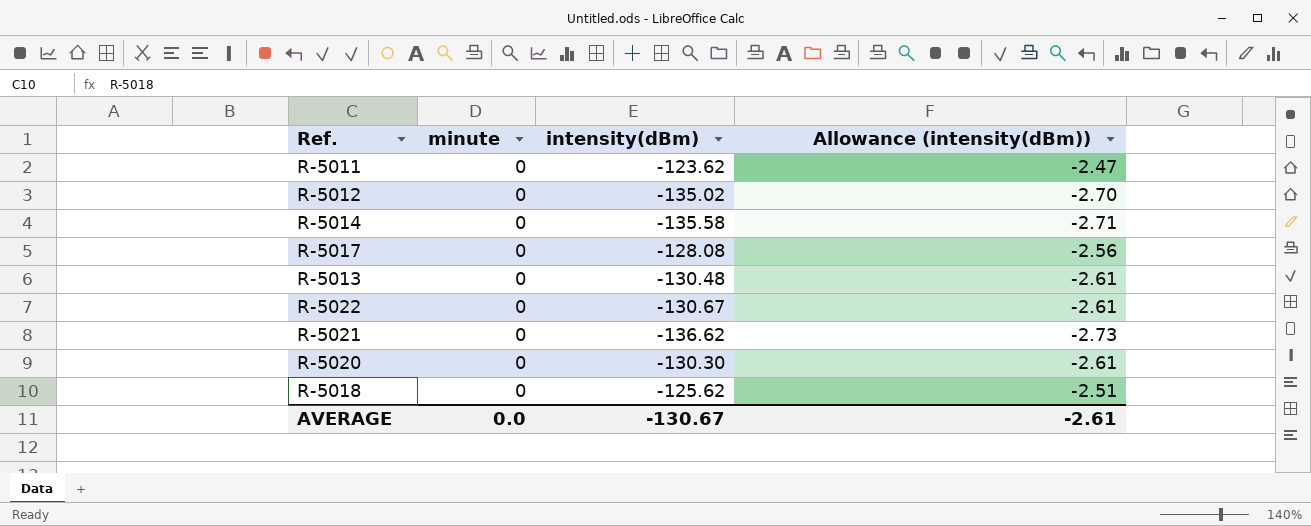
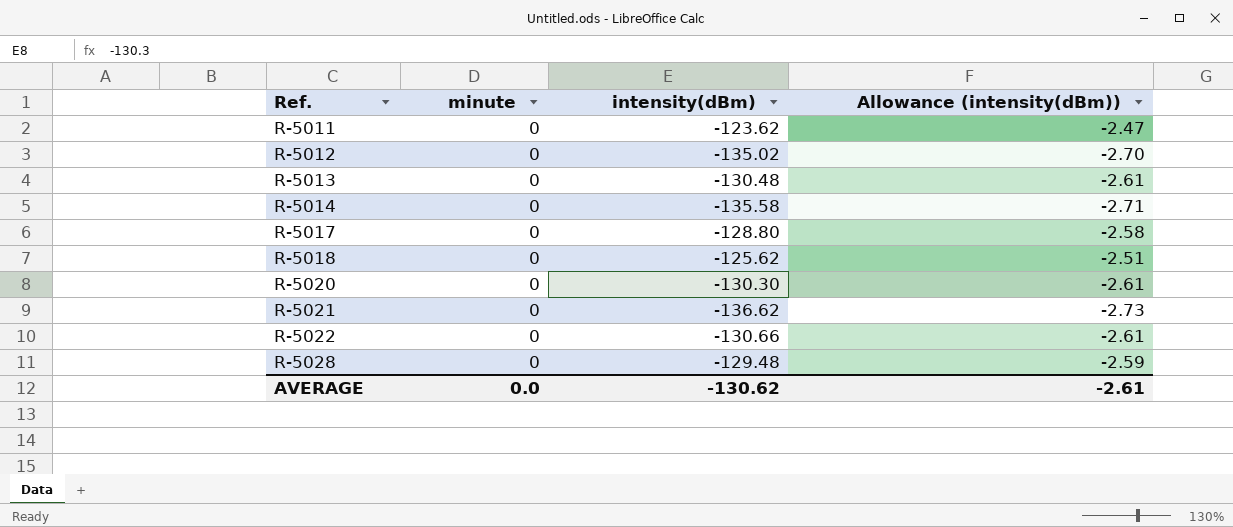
row order: none -> Ref. ascending
R-5017 | intensity(dBm): -128.08 -> -128.80
R-5017 | Allowance (intensity(dBm)): -2.56 -> -2.58
R-5022 | intensity(dBm): -130.67 -> -130.66
row R-5028: none -> 0 | -129.48 | -2.59
AVERAGE | intensity(dBm): -130.67 -> -130.62

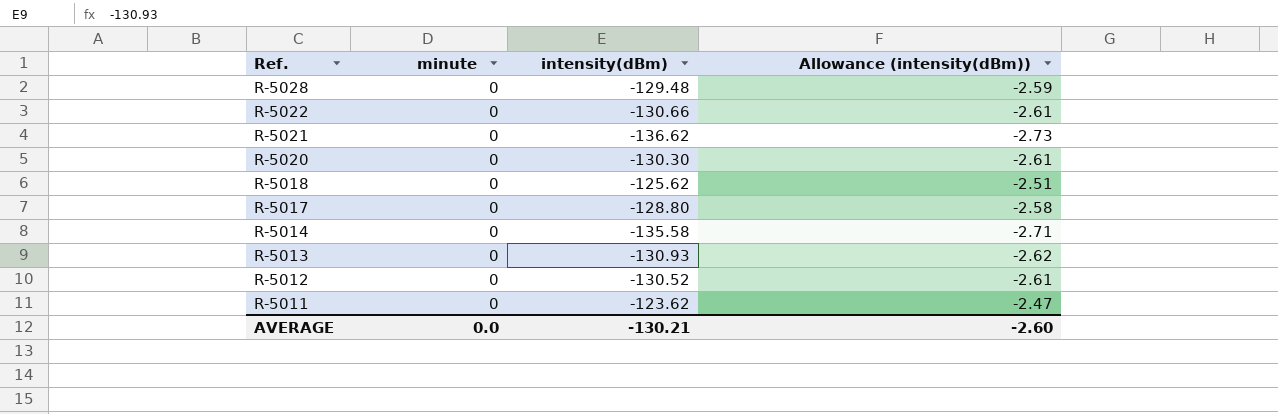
row order: Ref. ascending -> Ref. descending
R-5013 | intensity(dBm): -130.48 -> -130.93
R-5013 | Allowance (intensity(dBm)): -2.61 -> -2.62
R-5012 | intensity(dBm): -135.02 -> -130.52
R-5012 | Allowance (intensity(dBm)): -2.70 -> -2.61
AVERAGE | intensity(dBm): -130.62 -> -130.21
AVERAGE | Allowance (intensity(dBm)): -2.61 -> -2.60

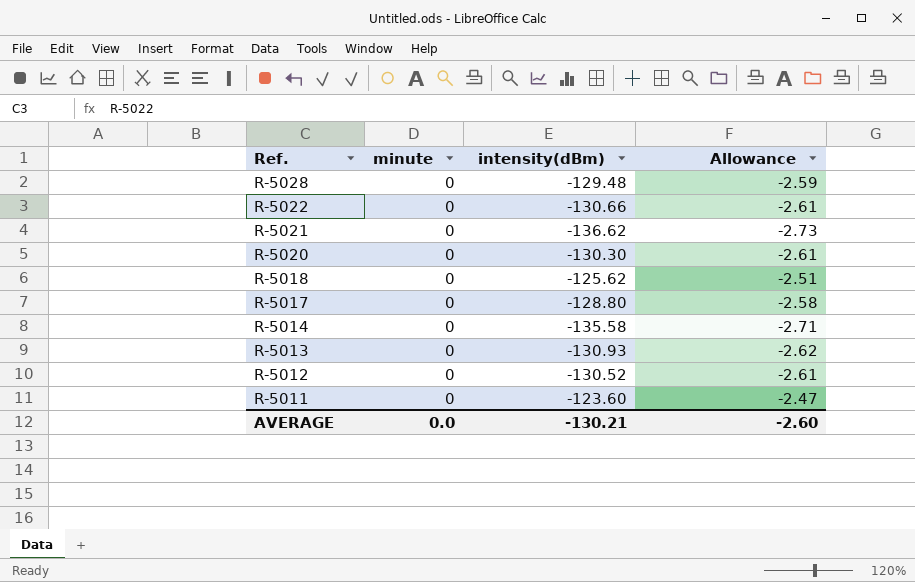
column name: Allowance (intensity(dBm)) -> Allowance
R-5011 | intensity(dBm): -123.62 -> -123.60

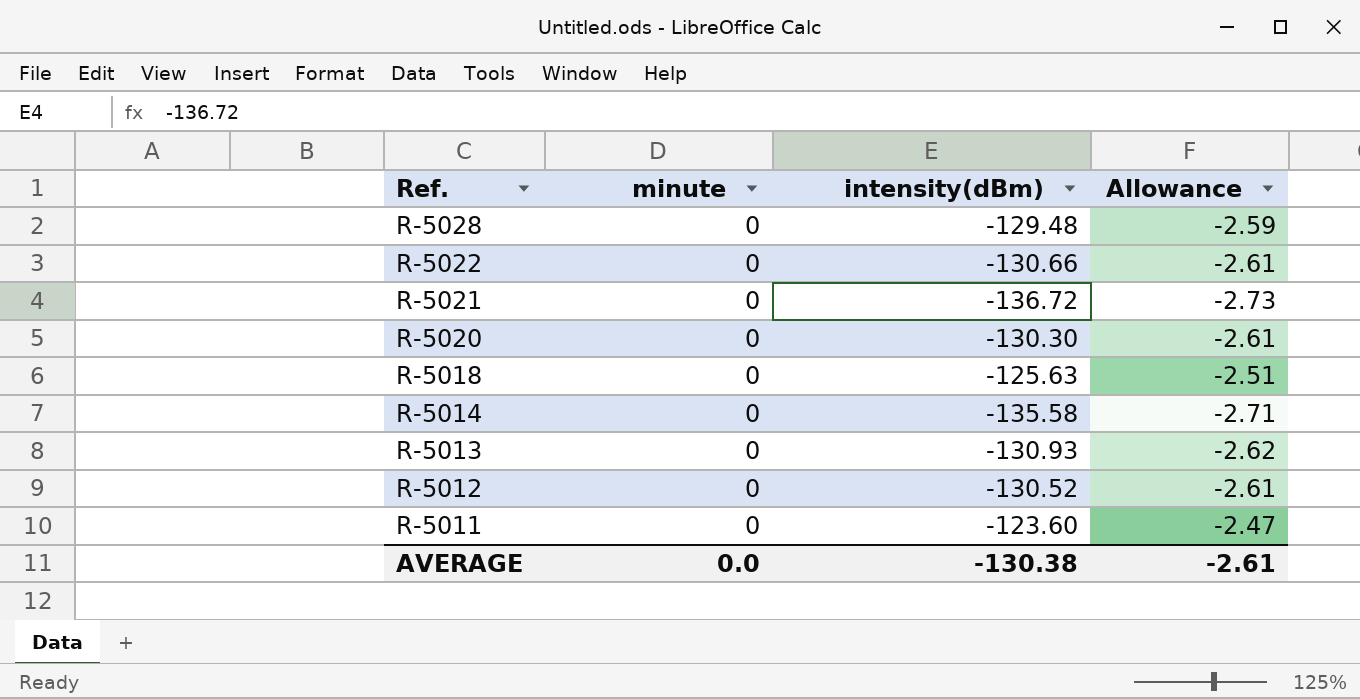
row R-5017: 0 | -128.80 | -2.58 -> none
R-5021 | intensity(dBm): -136.62 -> -136.72
R-5018 | intensity(dBm): -125.62 -> -125.63
AVERAGE | intensity(dBm): -130.21 -> -130.38
AVERAGE | Allowance: -2.60 -> -2.61

